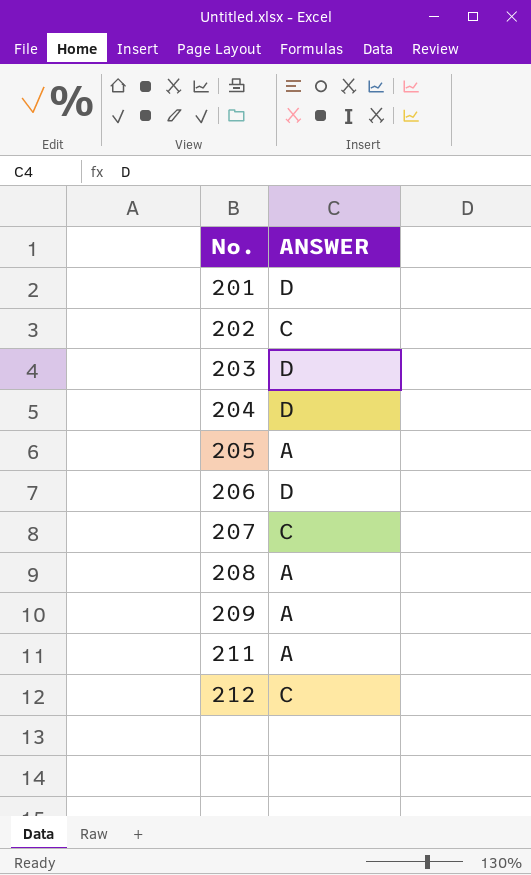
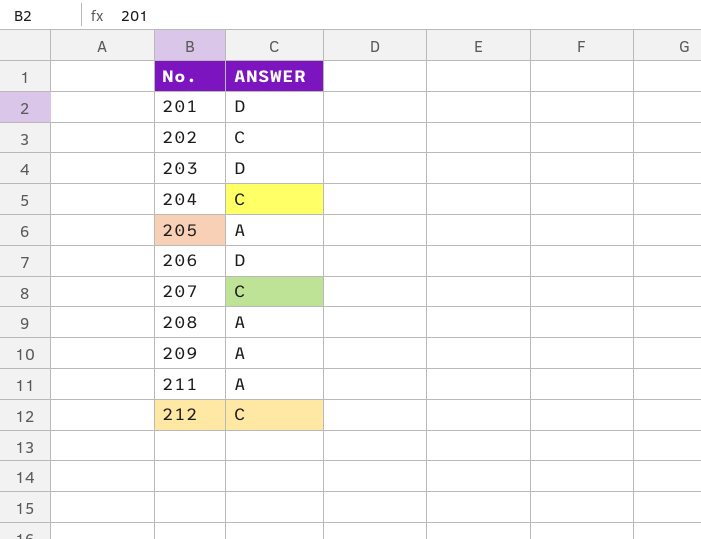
204 | ANSWER: D -> C

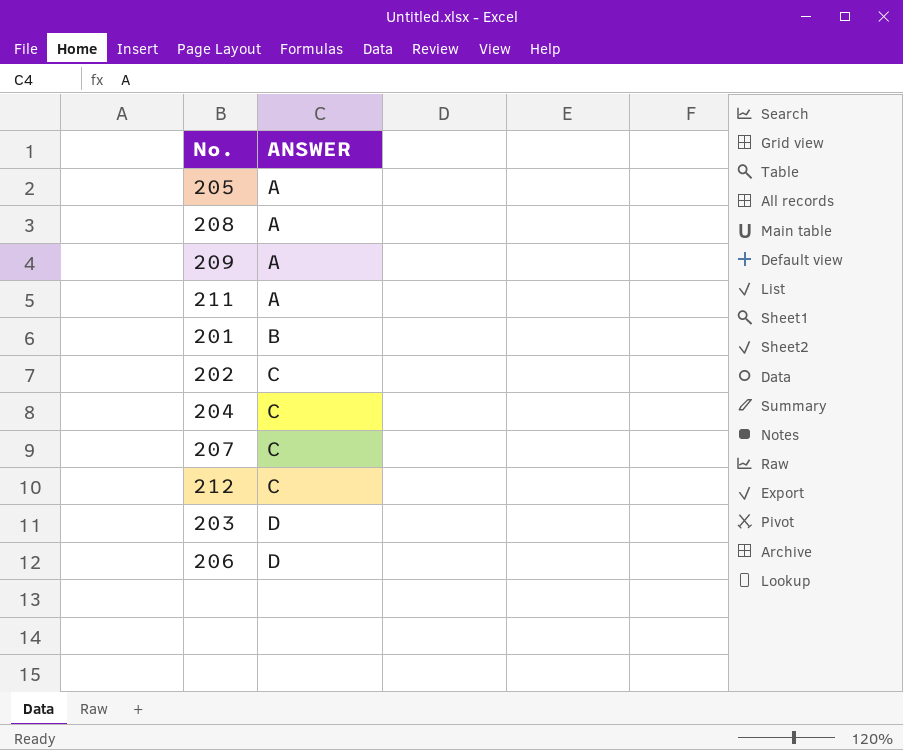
row order: No. ascending -> ANSWER ascending
201 | ANSWER: D -> B

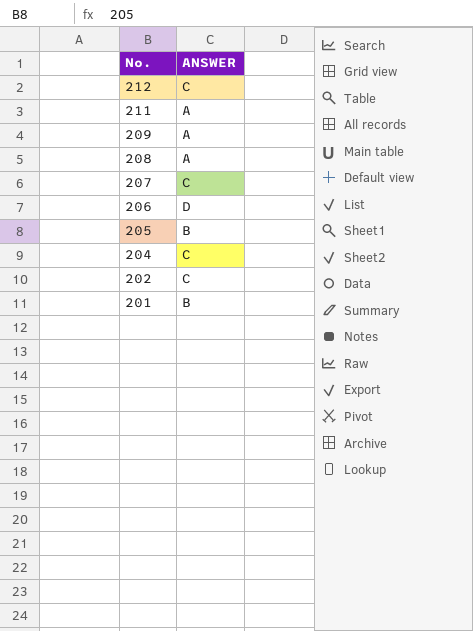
row order: ANSWER ascending -> No. descending
row 203: D -> none
205 | ANSWER: A -> B

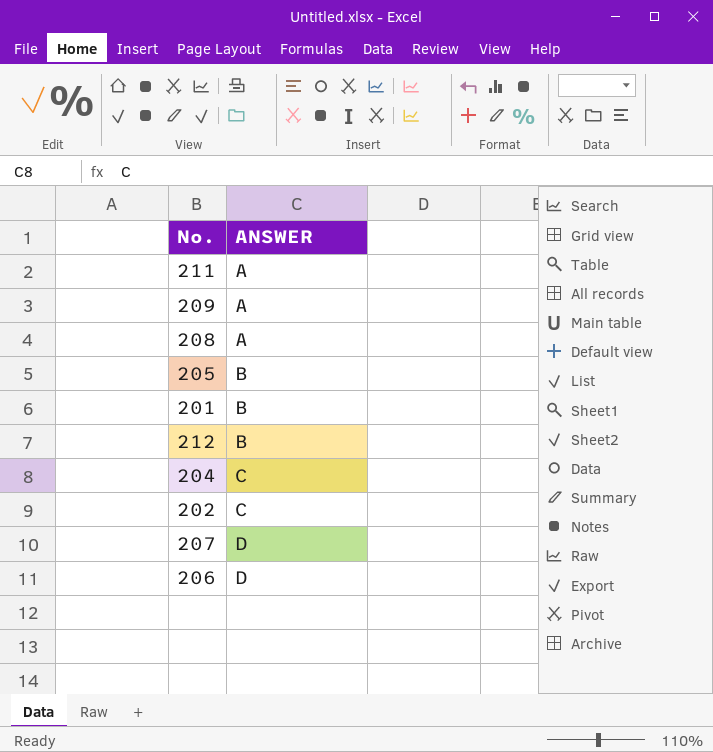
row order: No. descending -> ANSWER ascending
212 | ANSWER: C -> B
207 | ANSWER: C -> D

